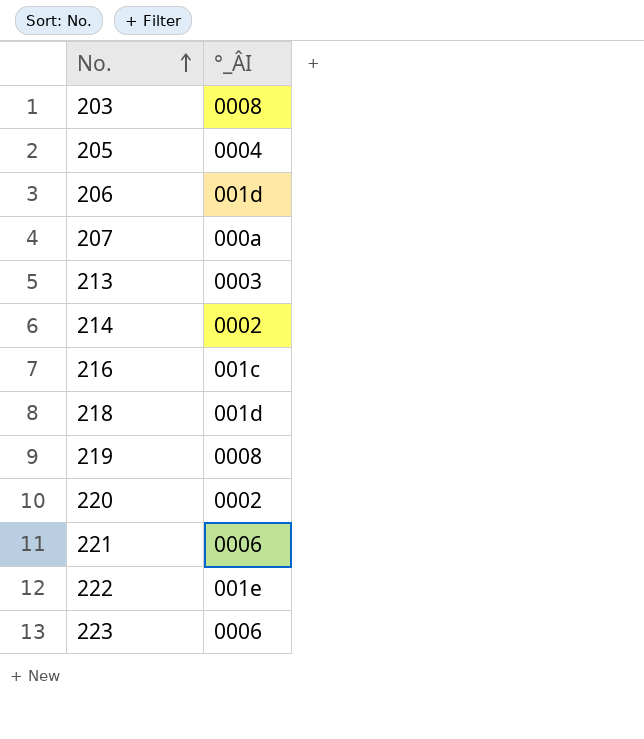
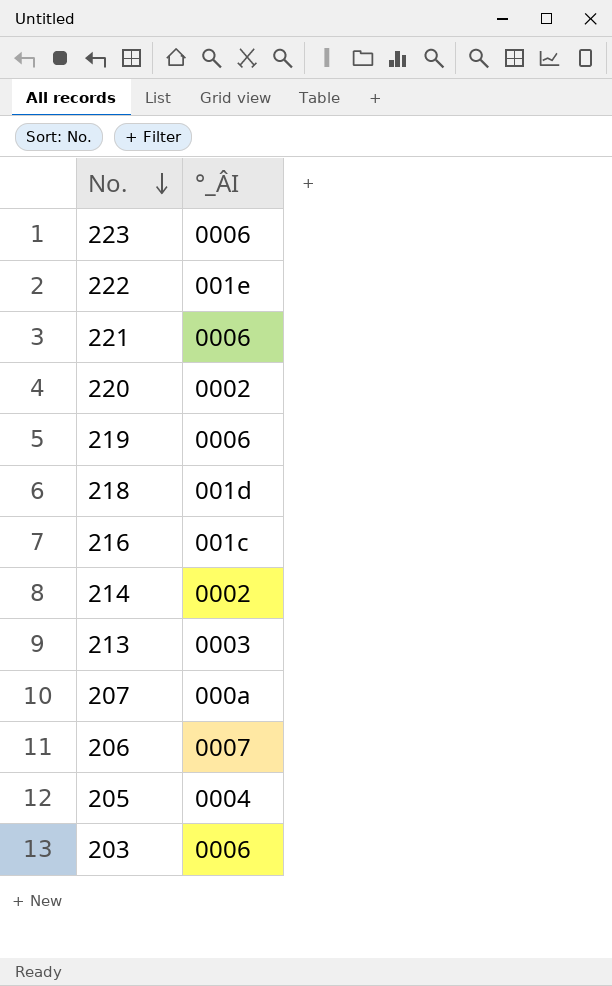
row order: No. ascending -> No. descending
219 | °_ÂI: 0008 -> 0006
206 | °_ÂI: 001d -> 0007
203 | °_ÂI: 0008 -> 0006

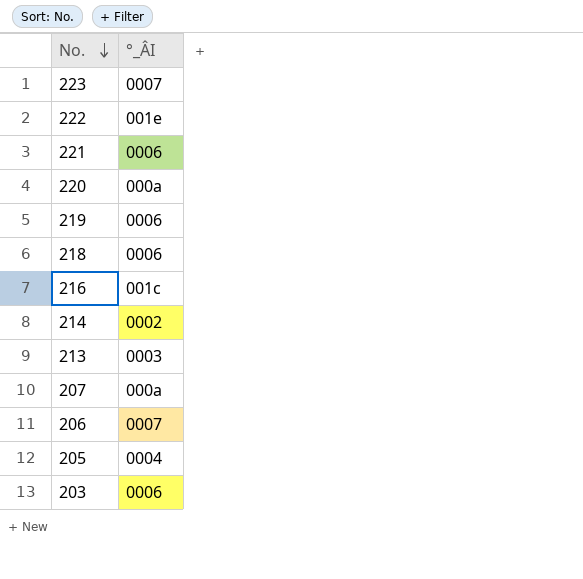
223 | °_ÂI: 0006 -> 0007
220 | °_ÂI: 0002 -> 000a
218 | °_ÂI: 001d -> 0006

